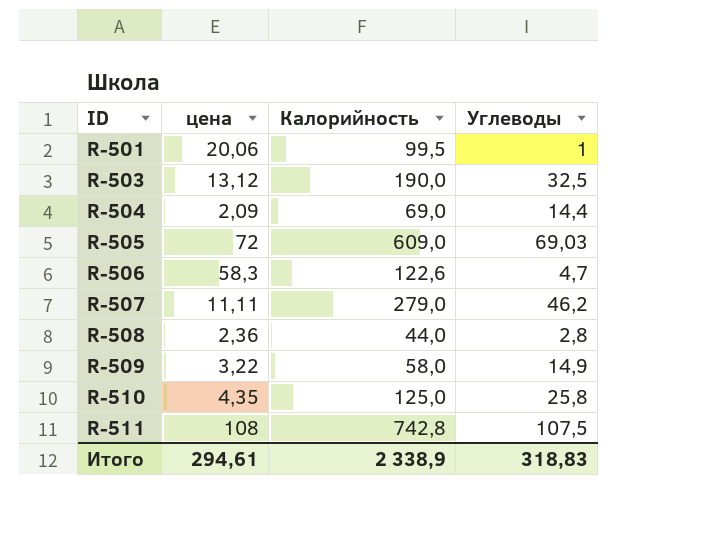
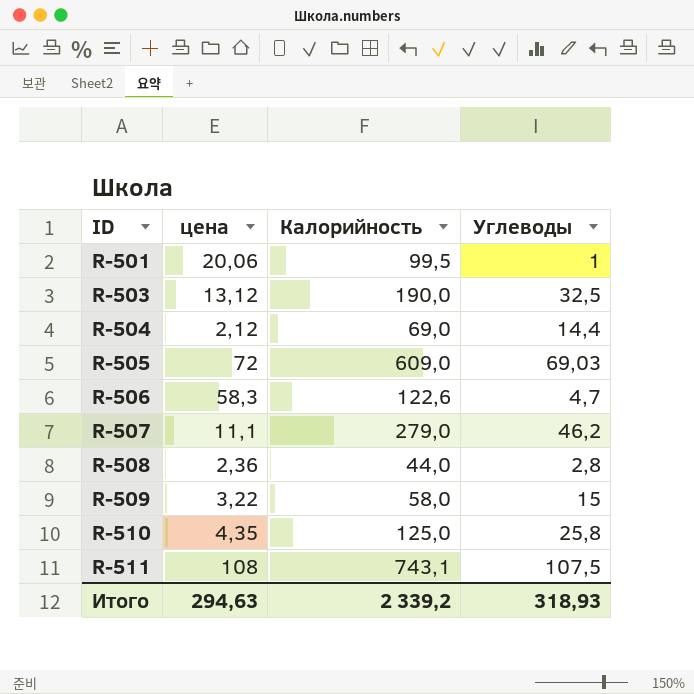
R-504 | цена: 2,09 -> 2,12
R-507 | цена: 11,11 -> 11,1
R-509 | Углеводы: 14,9 -> 15
R-511 | Калорийность: 742,8 -> 743,1
Итого | цена: 294,61 -> 294,63
Итого | Калорийность: 2 338,9 -> 2 339,2
Итого | Углеводы: 318,83 -> 318,93

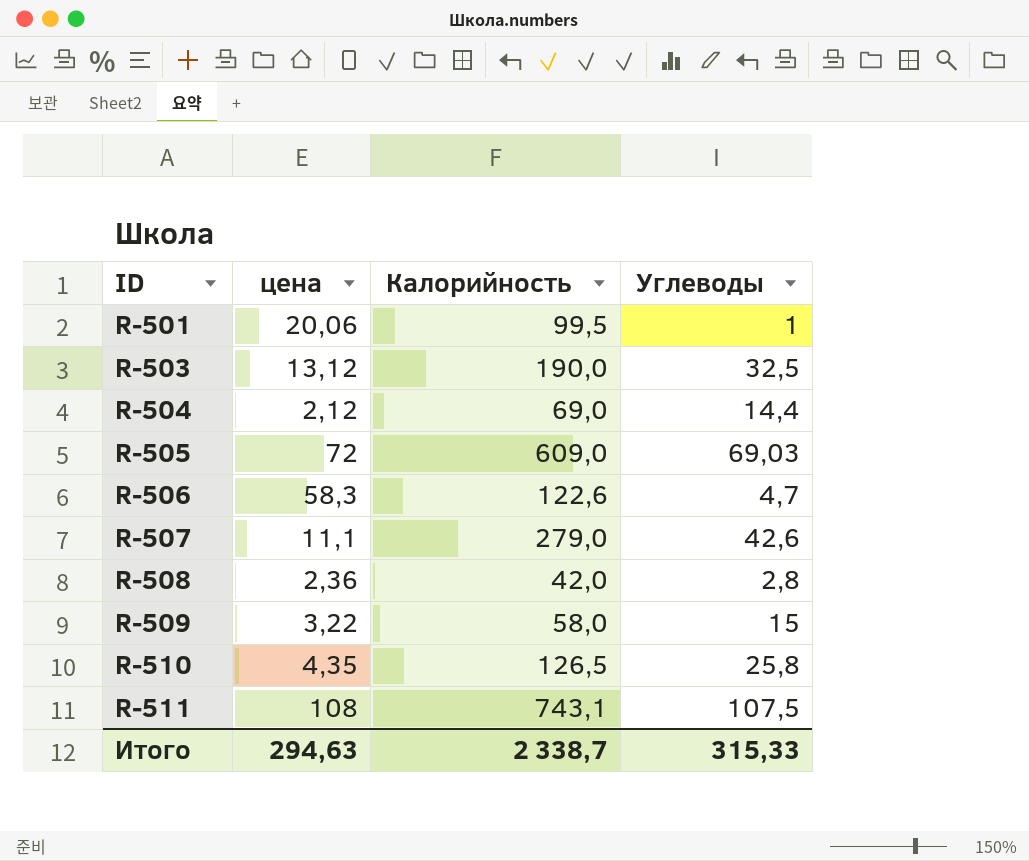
R-507 | Углеводы: 46,2 -> 42,6
R-508 | Калорийность: 44,0 -> 42,0
R-510 | Калорийность: 125,0 -> 126,5
Итого | Калорийность: 2 339,2 -> 2 338,7
Итого | Углеводы: 318,93 -> 315,33

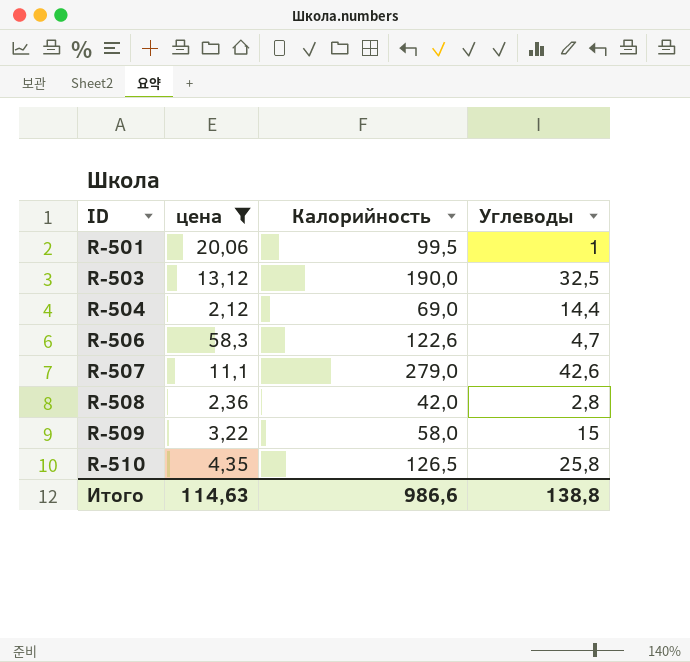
filter: none -> цена <= 58,3
Итого | цена: 294,63 -> 114,63
Итого | Калорийность: 2 338,7 -> 986,6
Итого | Углеводы: 315,33 -> 138,8

